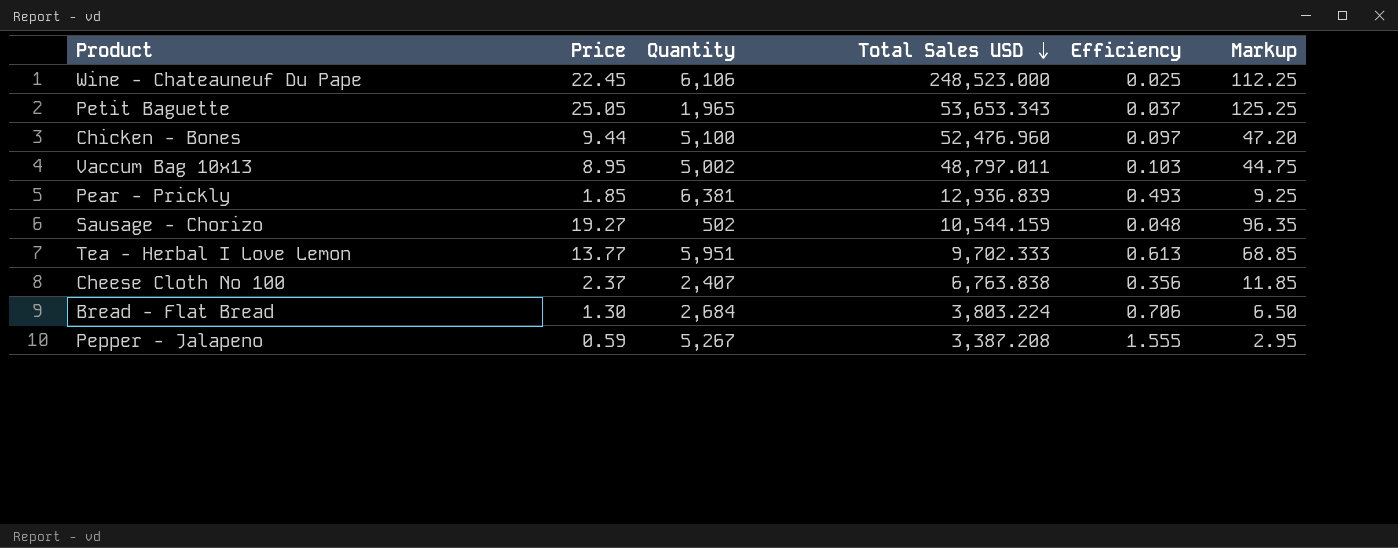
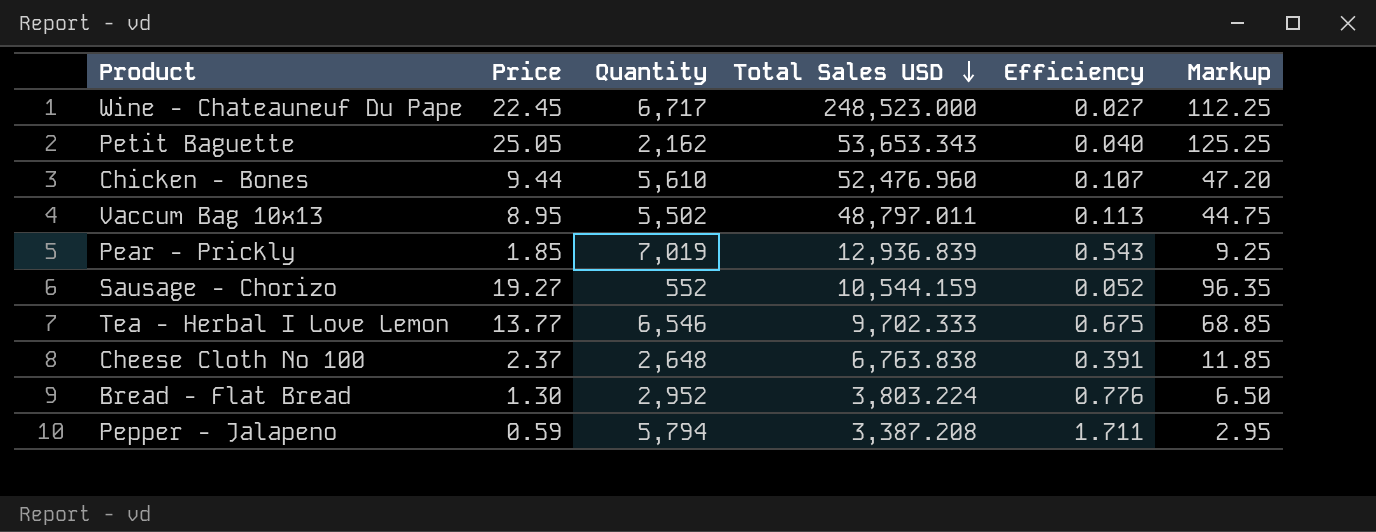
Wine - Chateauneuf Du Pape | Quantity: 6,106 -> 6,717
Wine - Chateauneuf Du Pape | Efficiency: 0.025 -> 0.027
Petit Baguette | Quantity: 1,965 -> 2,162
Petit Baguette | Efficiency: 0.037 -> 0.040
Chicken - Bones | Quantity: 5,100 -> 5,610
Chicken - Bones | Efficiency: 0.097 -> 0.107
Vaccum Bag 10x13 | Quantity: 5,002 -> 5,502
Vaccum Bag 10x13 | Efficiency: 0.103 -> 0.113
Pear - Prickly | Quantity: 6,381 -> 7,019
Pear - Prickly | Efficiency: 0.493 -> 0.543
Sausage - Chorizo | Quantity: 502 -> 552
Sausage - Chorizo | Efficiency: 0.048 -> 0.052
Tea - Herbal I Love Lemon | Quantity: 5,951 -> 6,546
Tea - Herbal I Love Lemon | Efficiency: 0.613 -> 0.675
Cheese Cloth No 100 | Quantity: 2,407 -> 2,648
Cheese Cloth No 100 | Efficiency: 0.356 -> 0.391
Bread - Flat Bread | Quantity: 2,684 -> 2,952
Bread - Flat Bread | Efficiency: 0.706 -> 0.776
Pepper - Jalapeno | Quantity: 5,267 -> 5,794
Pepper - Jalapeno | Efficiency: 1.555 -> 1.711

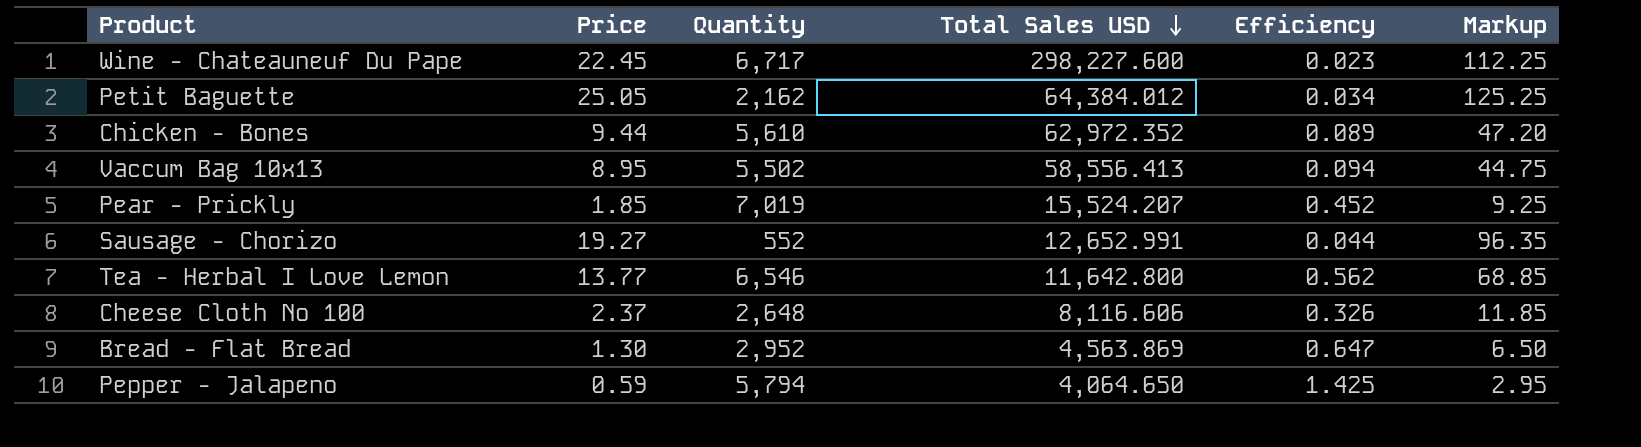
Wine - Chateauneuf Du Pape | Total Sales USD: 248,523.000 -> 298,227.600
Wine - Chateauneuf Du Pape | Efficiency: 0.027 -> 0.023
Petit Baguette | Total Sales USD: 53,653.343 -> 64,384.012
Petit Baguette | Efficiency: 0.040 -> 0.034
Chicken - Bones | Total Sales USD: 52,476.960 -> 62,972.352
Chicken - Bones | Efficiency: 0.107 -> 0.089
Vaccum Bag 10x13 | Total Sales USD: 48,797.011 -> 58,556.413
Vaccum Bag 10x13 | Efficiency: 0.113 -> 0.094
Pear - Prickly | Total Sales USD: 12,936.839 -> 15,524.207
Pear - Prickly | Efficiency: 0.543 -> 0.452
Sausage - Chorizo | Total Sales USD: 10,544.159 -> 12,652.991
Sausage - Chorizo | Efficiency: 0.052 -> 0.044
Tea - Herbal I Love Lemon | Total Sales USD: 9,702.333 -> 11,642.800
Tea - Herbal I Love Lemon | Efficiency: 0.675 -> 0.562
Cheese Cloth No 100 | Total Sales USD: 6,763.838 -> 8,116.606
Cheese Cloth No 100 | Efficiency: 0.391 -> 0.326
Bread - Flat Bread | Total Sales USD: 3,803.224 -> 4,563.869
Bread - Flat Bread | Efficiency: 0.776 -> 0.647
Pepper - Jalapeno | Total Sales USD: 3,387.208 -> 4,064.650
Pepper - Jalapeno | Efficiency: 1.711 -> 1.425

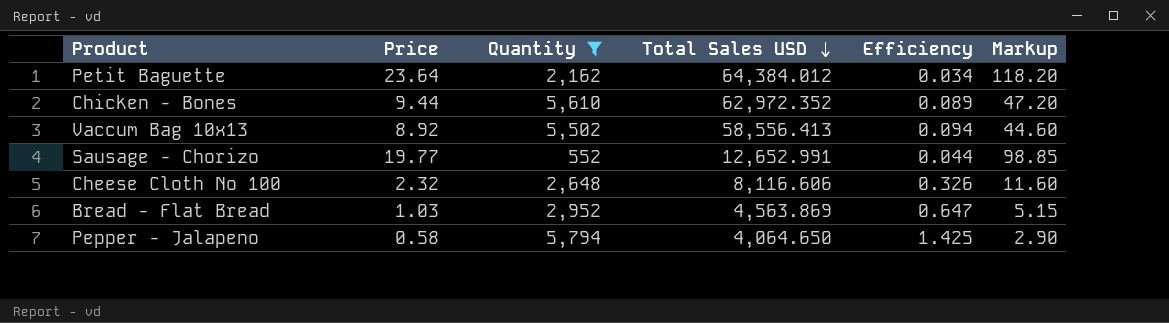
filter: none -> Quantity <= 5,794
Petit Baguette | Price: 25.05 -> 23.64
Petit Baguette | Markup: 125.25 -> 118.20
Vaccum Bag 10x13 | Price: 8.95 -> 8.92
Vaccum Bag 10x13 | Markup: 44.75 -> 44.60
Sausage - Chorizo | Price: 19.27 -> 19.77
Sausage - Chorizo | Markup: 96.35 -> 98.85
Cheese Cloth No 100 | Price: 2.37 -> 2.32
Cheese Cloth No 100 | Markup: 11.85 -> 11.60
Bread - Flat Bread | Price: 1.30 -> 1.03
Bread - Flat Bread | Markup: 6.50 -> 5.15
Pepper - Jalapeno | Price: 0.59 -> 0.58
Pepper - Jalapeno | Markup: 2.95 -> 2.90

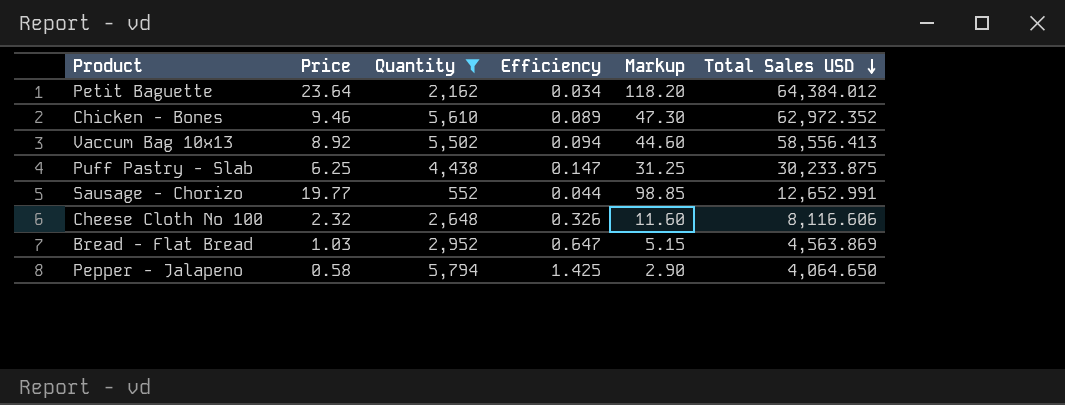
column Total Sales USD | position: 4 -> 6
Chicken - Bones | Price: 9.44 -> 9.46
Chicken - Bones | Markup: 47.20 -> 47.30
row Puff Pastry - Slab: none -> 6.25 | 4,438 | 0.147 | 31.25 | 30,233.875

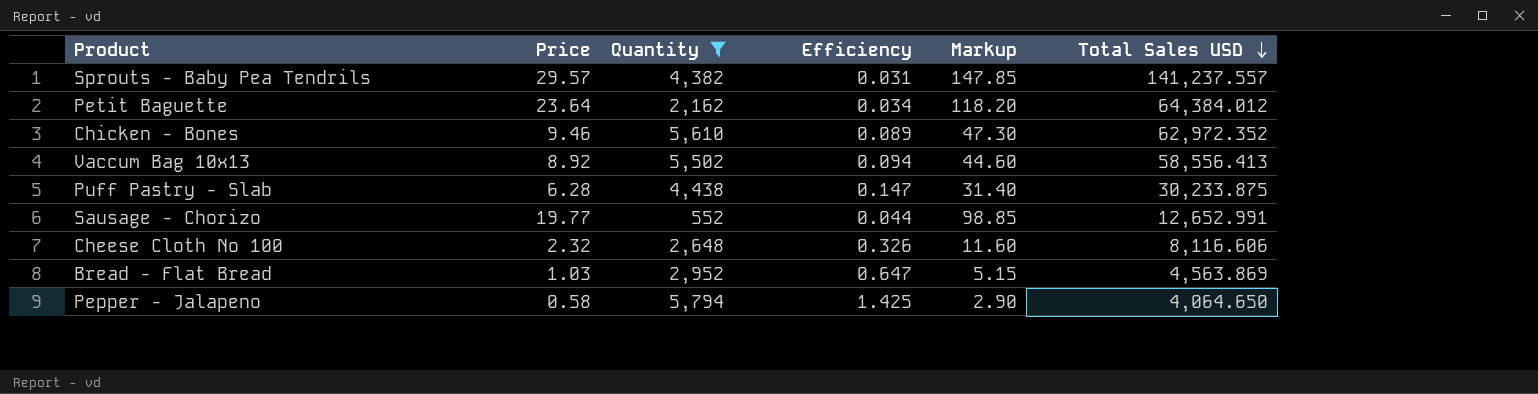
row Sprouts - Baby Pea Tendrils: none -> 29.57 | 4,382 | 0.031 | 147.85 | 141,237.557
Puff Pastry - Slab | Price: 6.25 -> 6.28
Puff Pastry - Slab | Markup: 31.25 -> 31.40

